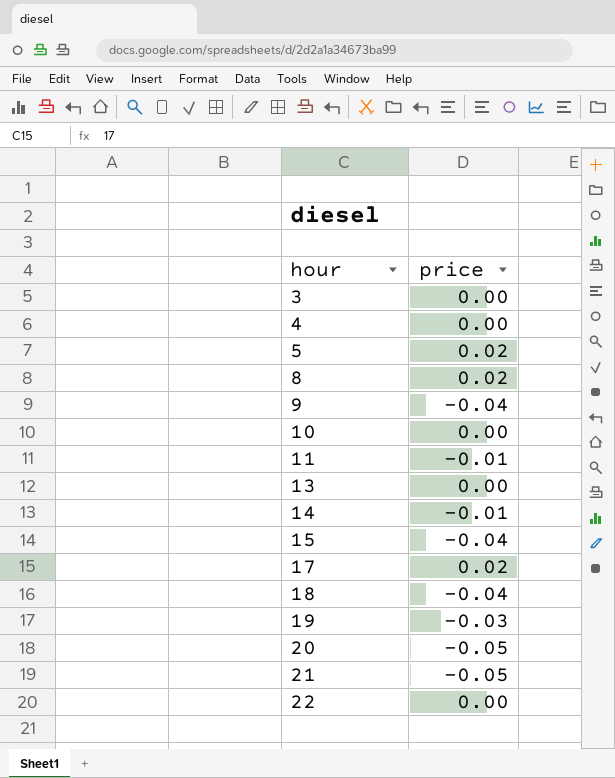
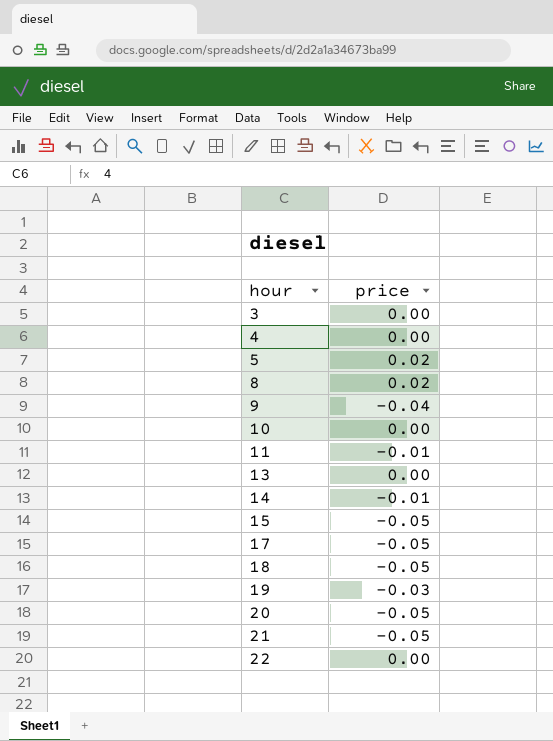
15 | price: -0.04 -> -0.05
17 | price: 0.02 -> -0.05
18 | price: -0.04 -> -0.05

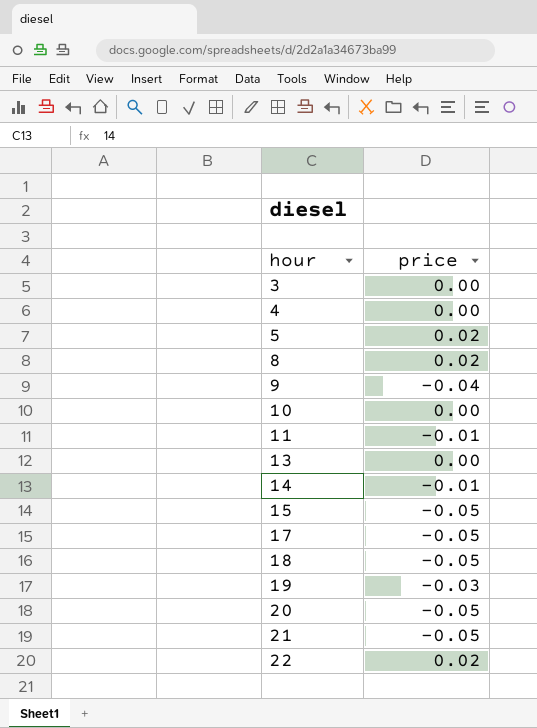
22 | price: 0.00 -> 0.02

